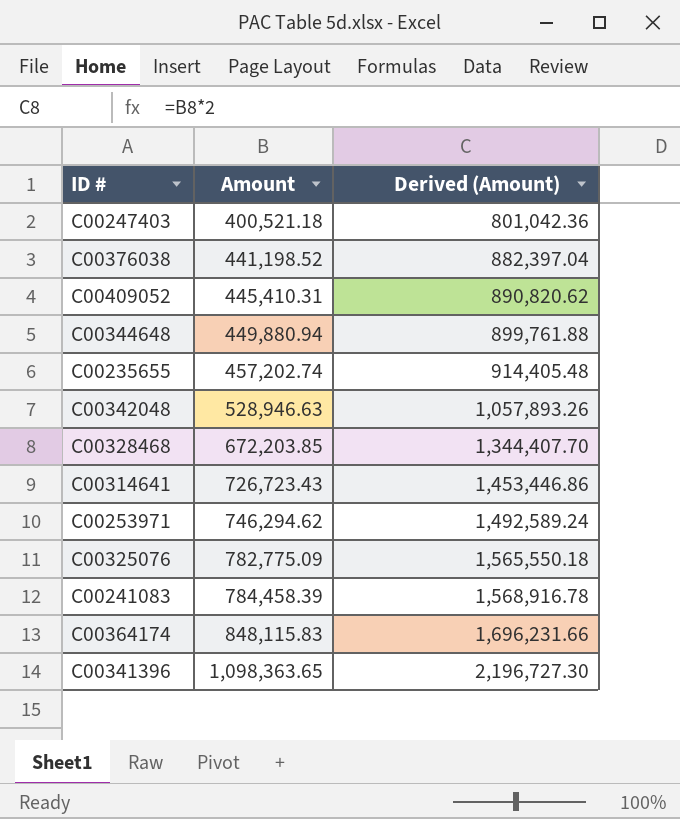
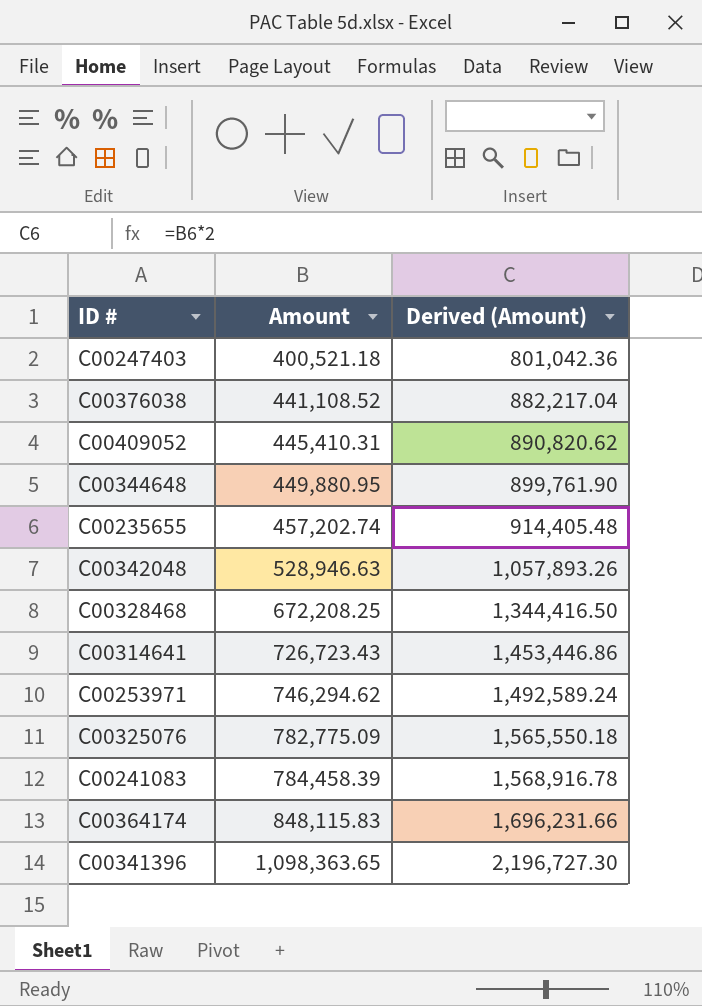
C00376038 | Amount: 441,198.52 -> 441,108.52
C00376038 | Derived (Amount): 882,397.04 -> 882,217.04
C00344648 | Amount: 449,880.94 -> 449,880.95
C00344648 | Derived (Amount): 899,761.88 -> 899,761.90
C00328468 | Amount: 672,203.85 -> 672,208.25
C00328468 | Derived (Amount): 1,344,407.70 -> 1,344,416.50

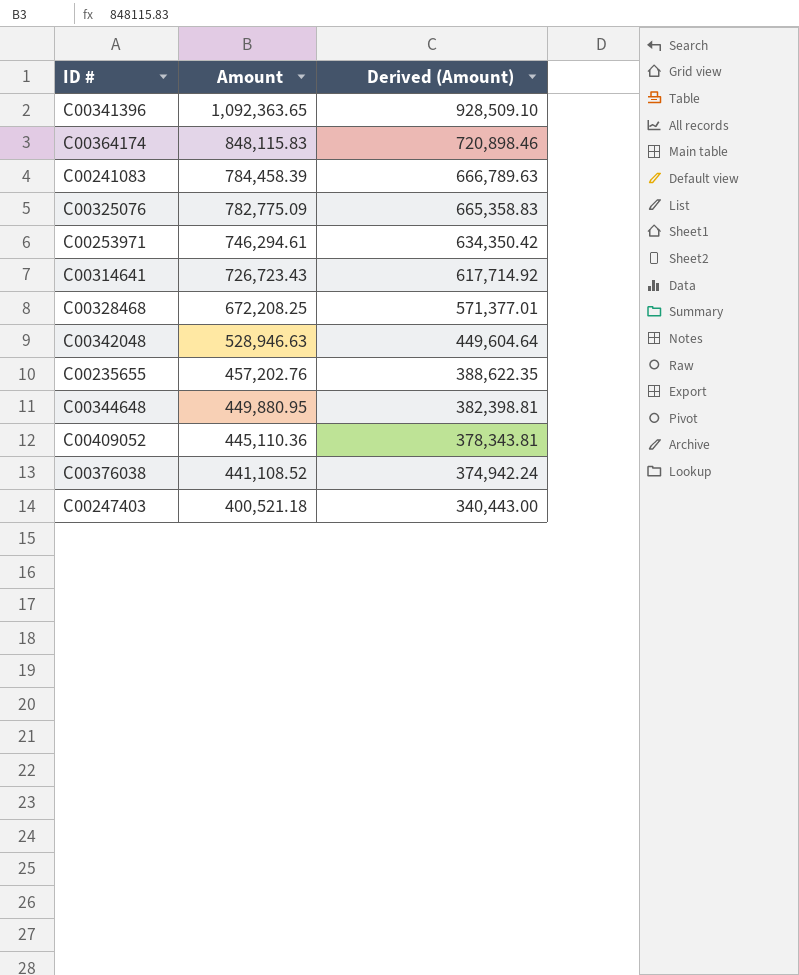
row order: Amount ascending -> Amount descending
column Derived (Amount) | formula: [Amount] * 2 -> [Amount] * 0.85
C00341396 | Amount: 1,098,363.65 -> 1,092,363.65
C00253971 | Amount: 746,294.62 -> 746,294.61
C00235655 | Amount: 457,202.74 -> 457,202.76
C00409052 | Amount: 445,410.31 -> 445,110.36

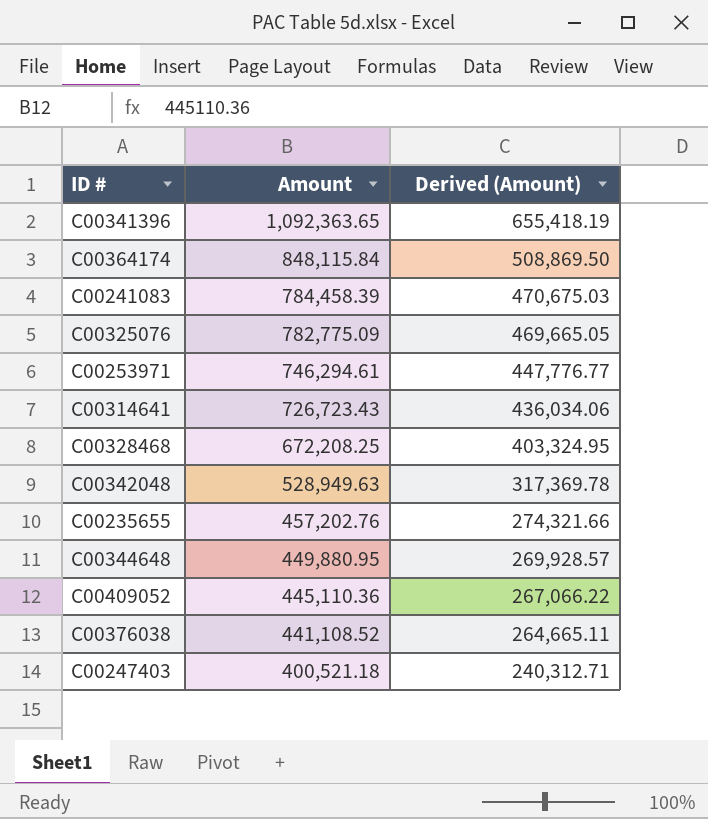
column Derived (Amount) | formula: [Amount] * 0.85 -> [Amount] * 0.6
C00364174 | Amount: 848,115.83 -> 848,115.84
C00342048 | Amount: 528,946.63 -> 528,949.63

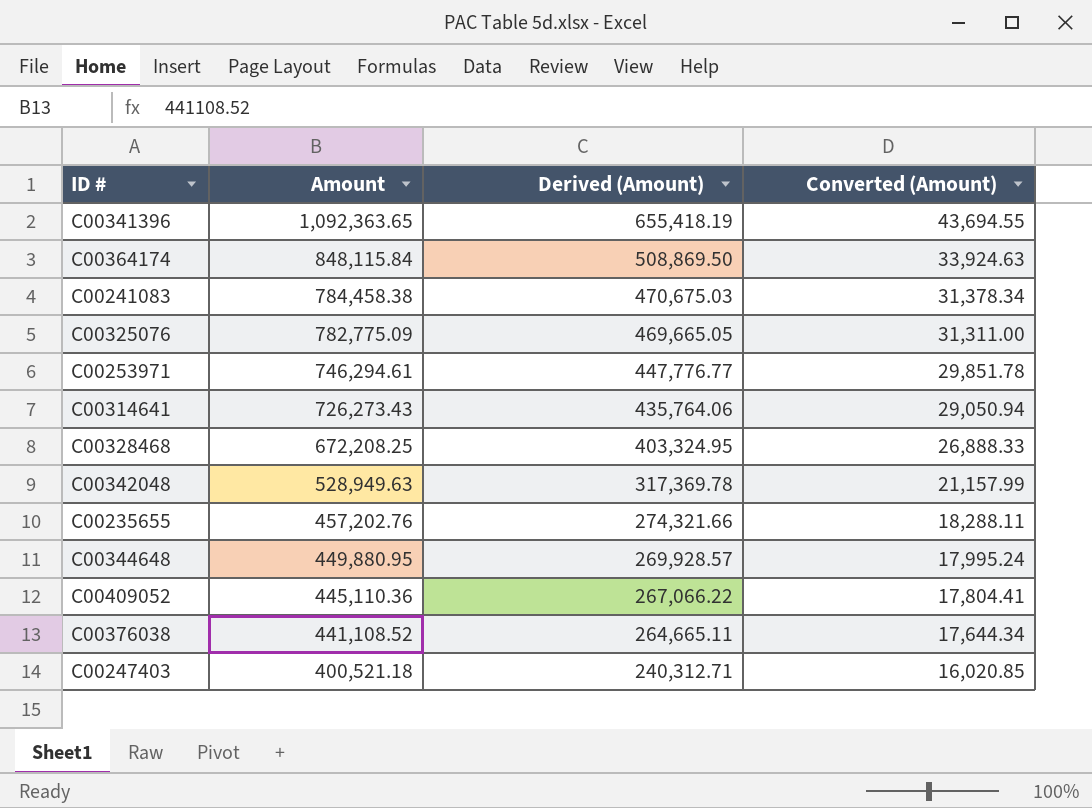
column Converted (Amount) | formula: none -> [Amount] * 0.04
C00241083 | Amount: 784,458.39 -> 784,458.38
C00314641 | Amount: 726,723.43 -> 726,273.43
C00314641 | Derived (Amount): 436,034.06 -> 435,764.06

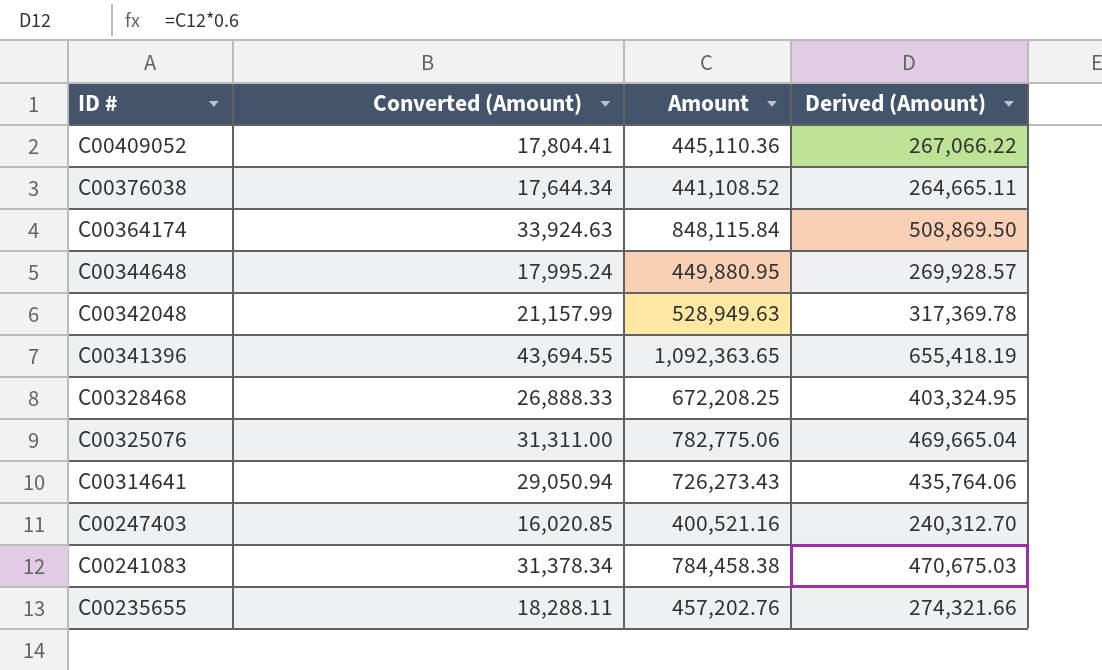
row order: Amount descending -> ID # descending
column Converted (Amount) | position: 4 -> 2
row C00253971: 746,294.61 | 447,776.77 | 29,851.78 -> none
C00325076 | Amount: 782,775.09 -> 782,775.06
C00325076 | Derived (Amount): 469,665.05 -> 469,665.04
C00247403 | Amount: 400,521.18 -> 400,521.16
C00247403 | Derived (Amount): 240,312.71 -> 240,312.70

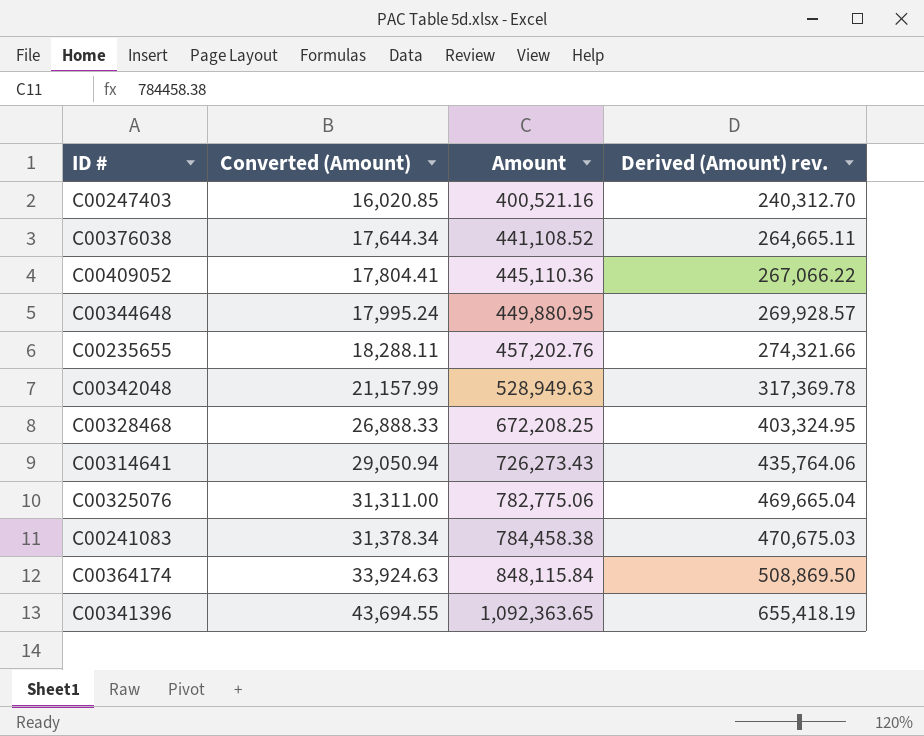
row order: ID # descending -> Converted (Amount) ascending
column name: Derived (Amount) -> Derived (Amount) rev.

